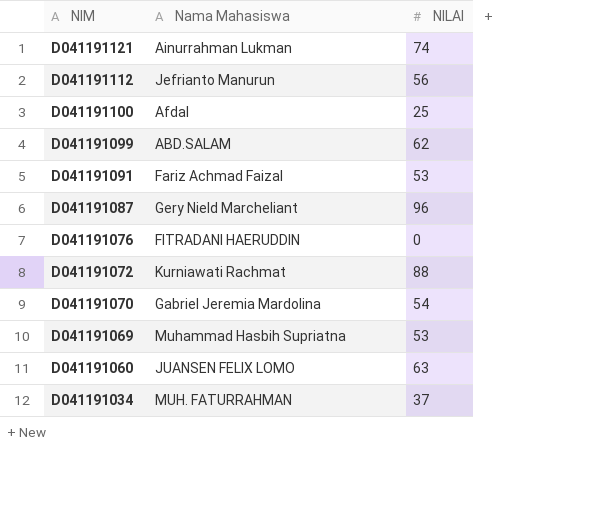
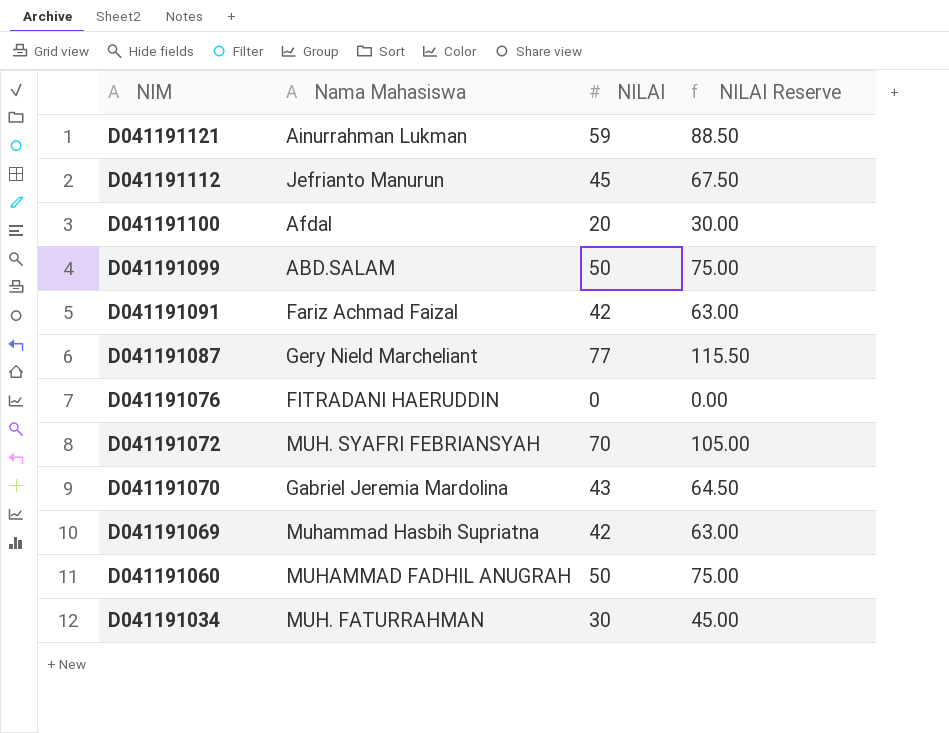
column NILAI Reserve | formula: none -> [NILAI] * 1.5
D041191121 | NILAI: 74 -> 59
D041191112 | NILAI: 56 -> 45
D041191100 | NILAI: 25 -> 20
D041191099 | NILAI: 62 -> 50
D041191091 | NILAI: 53 -> 42
D041191087 | NILAI: 96 -> 77
D041191072 | Nama Mahasiswa: Kurniawati Rachmat -> MUH. SYAFRI FEBRIANSYAH
D041191072 | NILAI: 88 -> 70
D041191070 | NILAI: 54 -> 43
D041191069 | NILAI: 53 -> 42
D041191060 | Nama Mahasiswa: JUANSEN FELIX LOMO -> MUHAMMAD FADHIL ANUGRAH
D041191060 | NILAI: 63 -> 50
D041191034 | NILAI: 37 -> 30

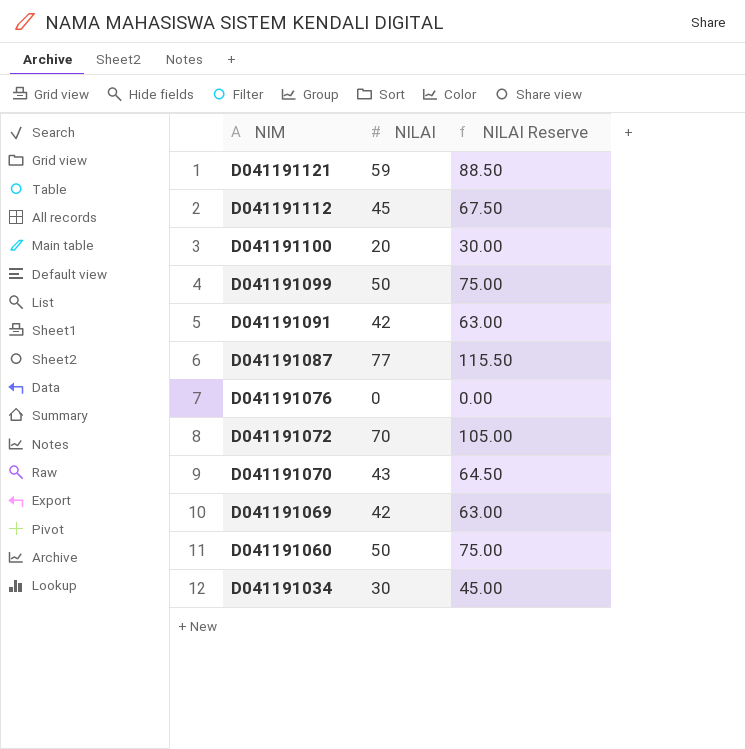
column Nama Mahasiswa | position: 2 -> none

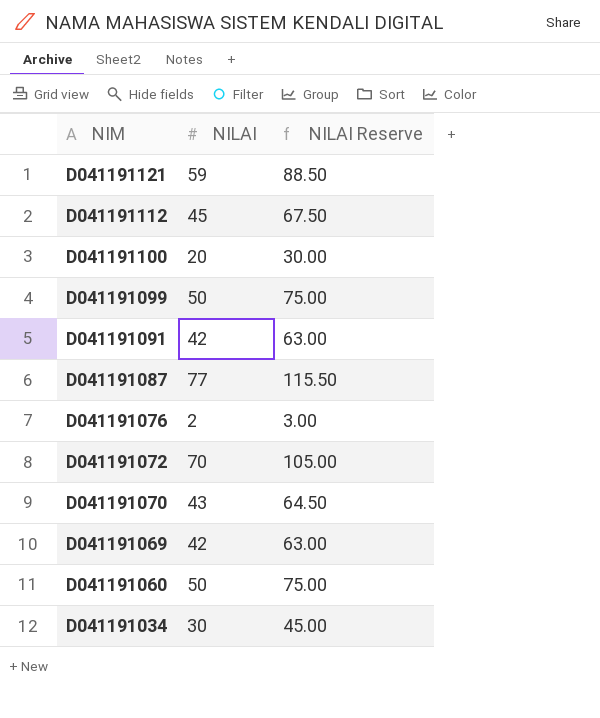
D041191076 | NILAI: 0 -> 2
D041191076 | NILAI Reserve: 0.00 -> 3.00

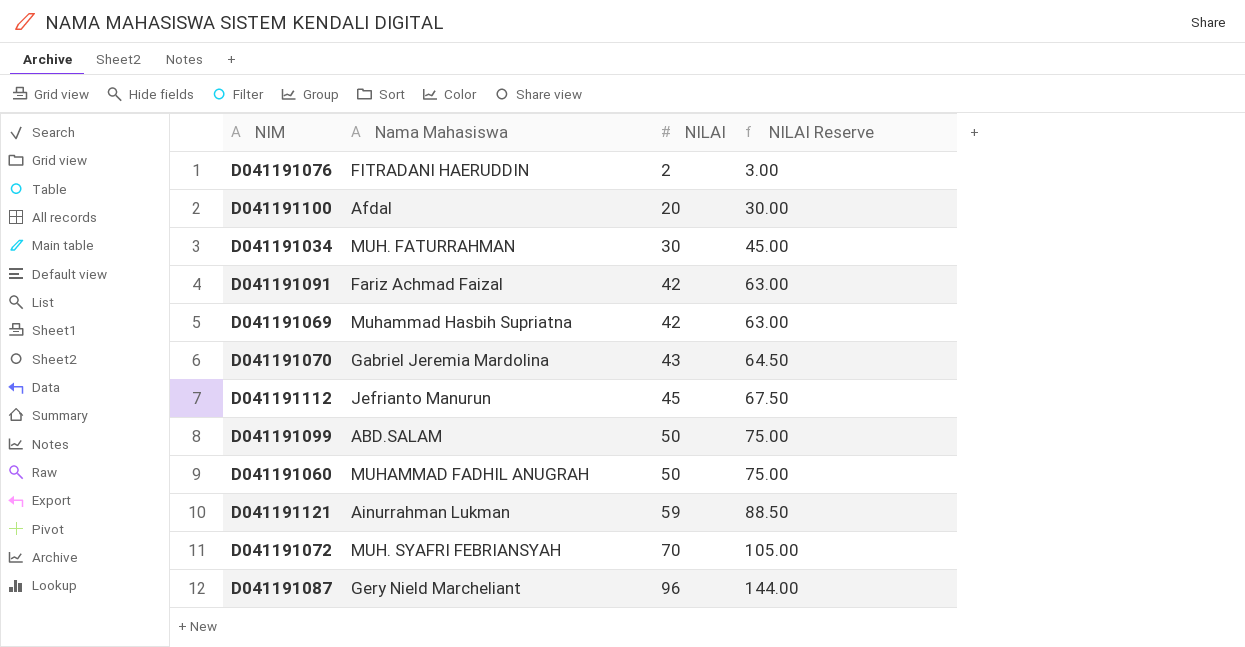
row order: NIM descending -> NILAI ascending
column Nama Mahasiswa | position: none -> 2
D041191087 | NILAI: 77 -> 96
D041191087 | NILAI Reserve: 115.50 -> 144.00

